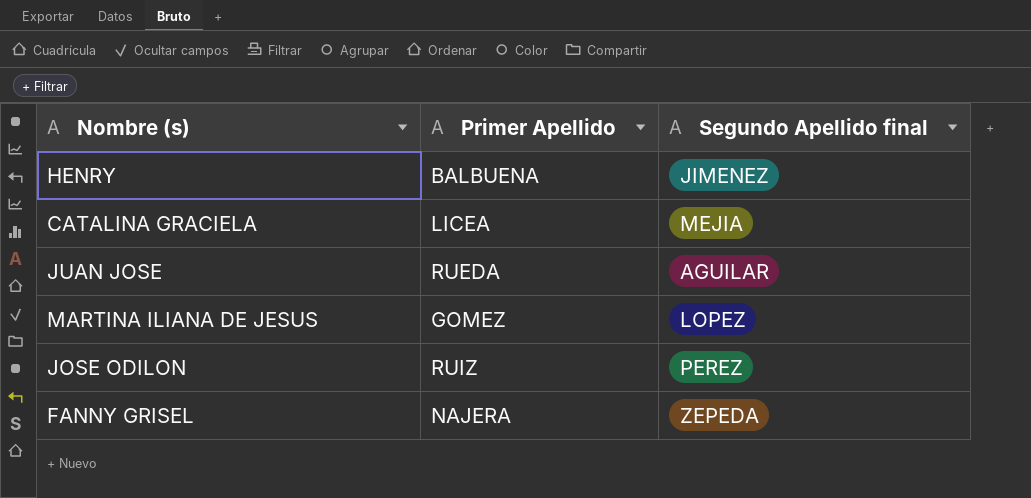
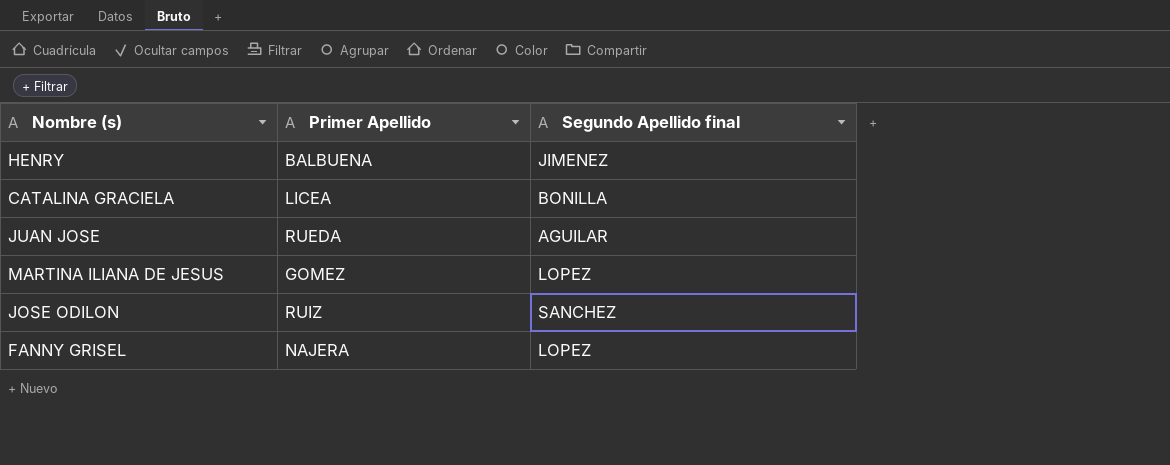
CATALINA GRACIELA | Segundo Apellido final: MEJIA -> BONILLA
JOSE ODILON | Segundo Apellido final: PEREZ -> SANCHEZ
FANNY GRISEL | Segundo Apellido final: ZEPEDA -> LOPEZ

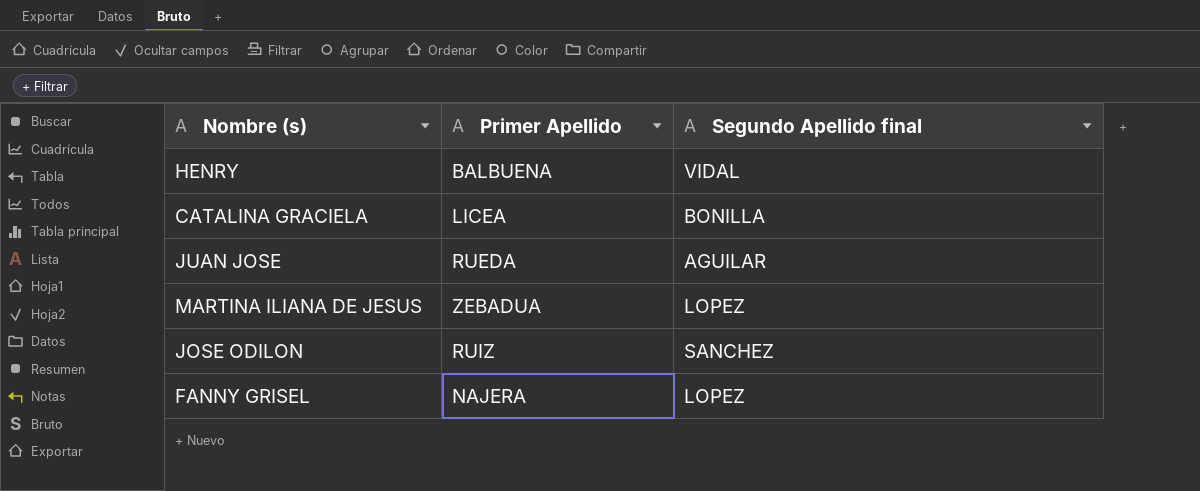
HENRY | Segundo Apellido final: JIMENEZ -> VIDAL
MARTINA ILIANA DE JESUS | Primer Apellido: GOMEZ -> ZEBADUA

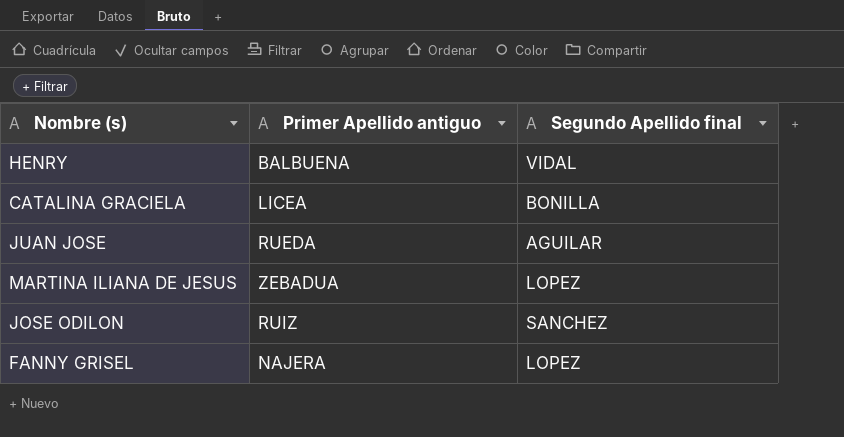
column name: Primer Apellido -> Primer Apellido antiguo

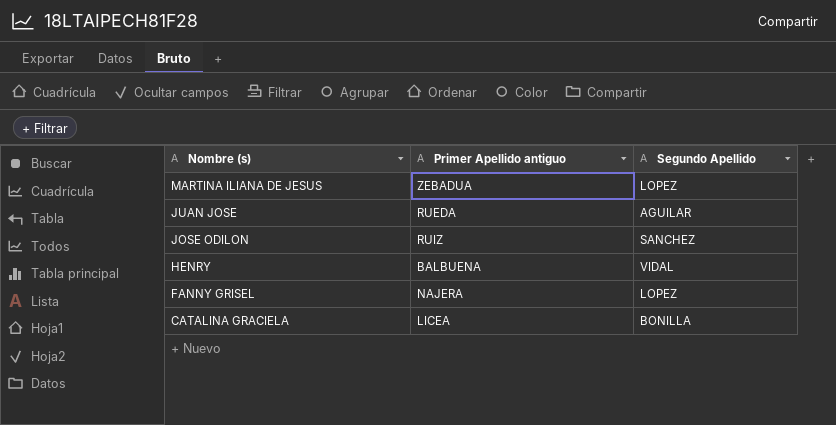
row order: none -> Nombre (s) descending
column name: Segundo Apellido final -> Segundo Apellido

